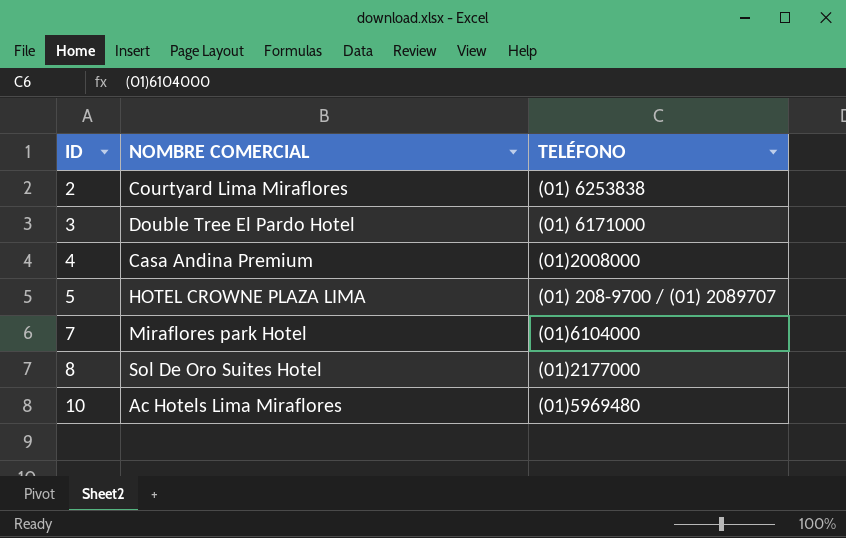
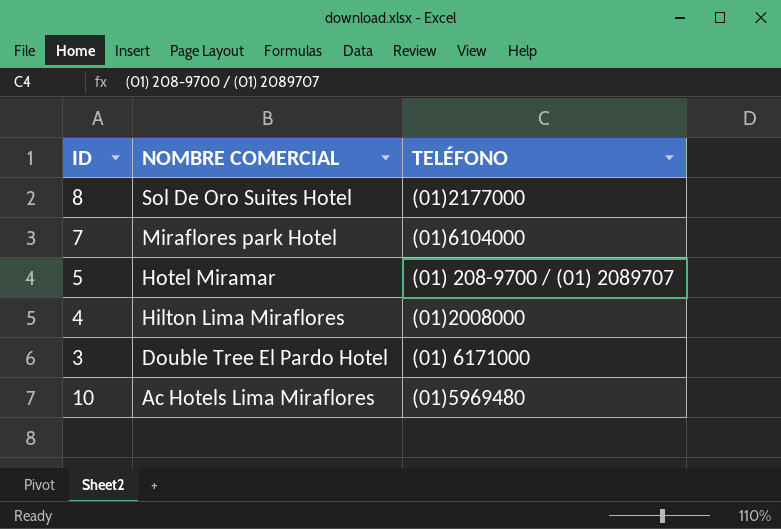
row order: ID ascending -> NOMBRE COMERCIAL descending
row 2: Courtyard Lima Miraflores | (01) 6253838 -> none
5 | NOMBRE COMERCIAL: HOTEL CROWNE PLAZA LIMA -> Hotel Miramar
4 | NOMBRE COMERCIAL: Casa Andina Premium -> Hilton Lima Miraflores

